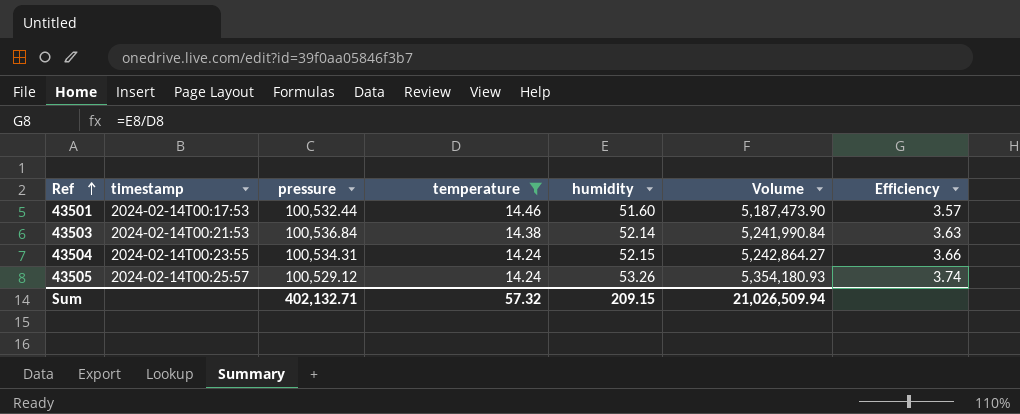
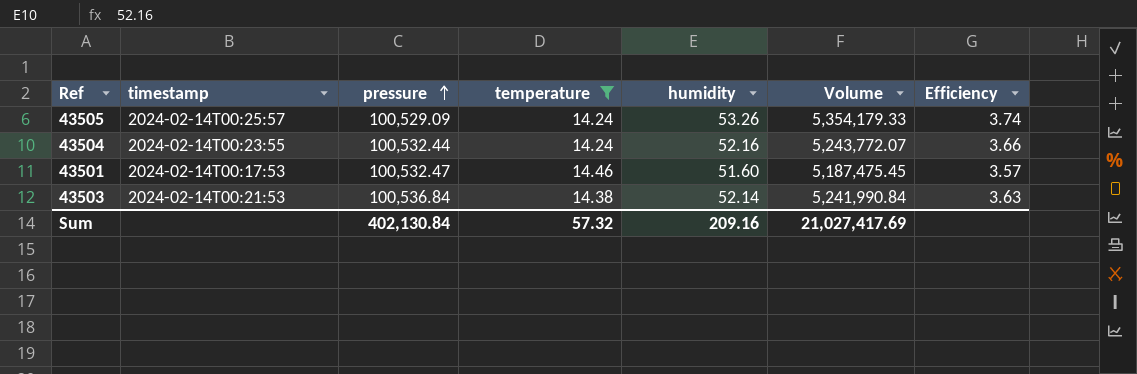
row order: Ref ascending -> pressure ascending
43505 | pressure: 100,529.12 -> 100,529.09
43505 | Volume: 5,354,180.93 -> 5,354,179.33
43504 | pressure: 100,534.31 -> 100,532.44
43504 | humidity: 52.15 -> 52.16
43504 | Volume: 5,242,864.27 -> 5,243,772.07
43501 | pressure: 100,532.44 -> 100,532.47
43501 | Volume: 5,187,473.90 -> 5,187,475.45
Sum | pressure: 402,132.71 -> 402,130.84
Sum | humidity: 209.15 -> 209.16
Sum | Volume: 21,026,509.94 -> 21,027,417.69

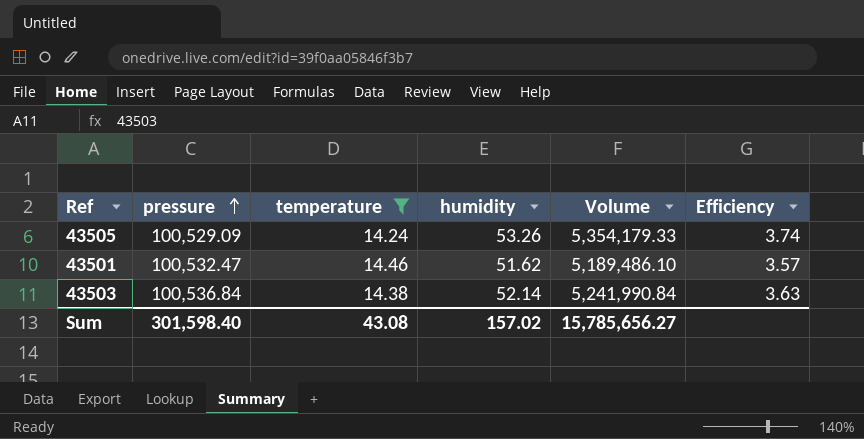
column timestamp | position: 2 -> none
row 43504: 2024-02-14T00:23:55 | 100,532.44 | 14.24 | 52.16 | 5,243,772.07 | 3.66 -> none
43501 | humidity: 51.60 -> 51.62
43501 | Volume: 5,187,475.45 -> 5,189,486.10
Sum | pressure: 402,130.84 -> 301,598.40
Sum | temperature: 57.32 -> 43.08
Sum | humidity: 209.16 -> 157.02
Sum | Volume: 21,027,417.69 -> 15,785,656.27

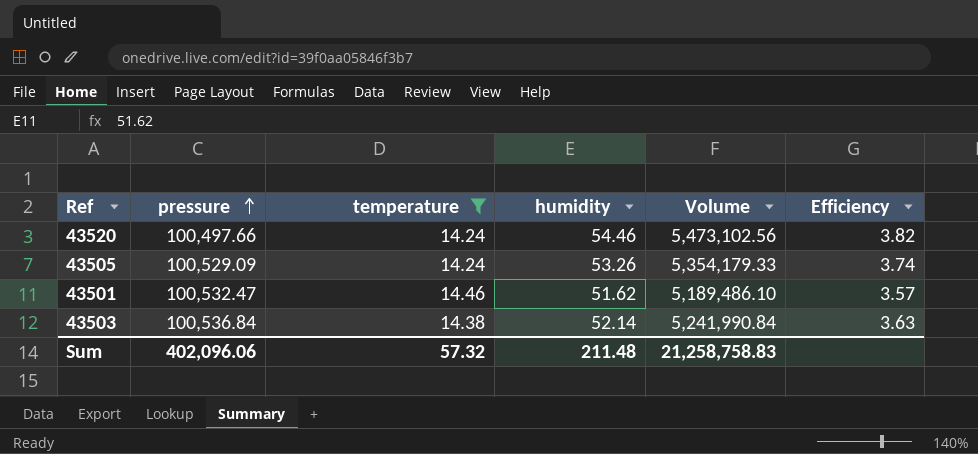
row 43520: none -> 100,497.66 | 14.24 | 54.46 | 5,473,102.56 | 3.82
Sum | pressure: 301,598.40 -> 402,096.06
Sum | temperature: 43.08 -> 57.32
Sum | humidity: 157.02 -> 211.48
Sum | Volume: 15,785,656.27 -> 21,258,758.83

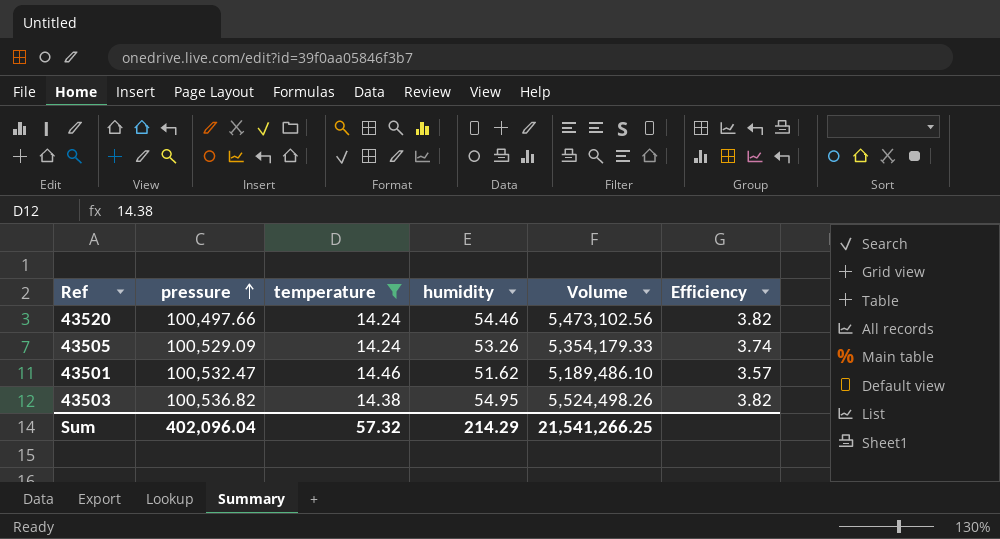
43503 | pressure: 100,536.84 -> 100,536.82
43503 | humidity: 52.14 -> 54.95
43503 | Volume: 5,241,990.84 -> 5,524,498.26
43503 | Efficiency: 3.63 -> 3.82
Sum | pressure: 402,096.06 -> 402,096.04
Sum | humidity: 211.48 -> 214.29
Sum | Volume: 21,258,758.83 -> 21,541,266.25

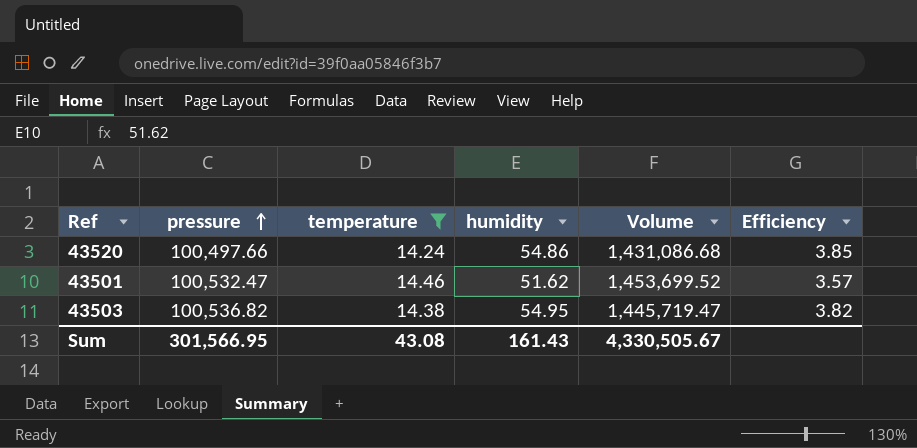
column Volume | formula: [pressure] * [humidity] -> [pressure] * [temperature]
row 43505: 100,529.09 | 14.24 | 53.26 | 5,354,179.33 | 3.74 -> none
43520 | humidity: 54.46 -> 54.86
43520 | Efficiency: 3.82 -> 3.85
Sum | pressure: 402,096.04 -> 301,566.95
Sum | temperature: 57.32 -> 43.08
Sum | humidity: 214.29 -> 161.43
Sum | Volume: 21,541,266.25 -> 4,330,505.67

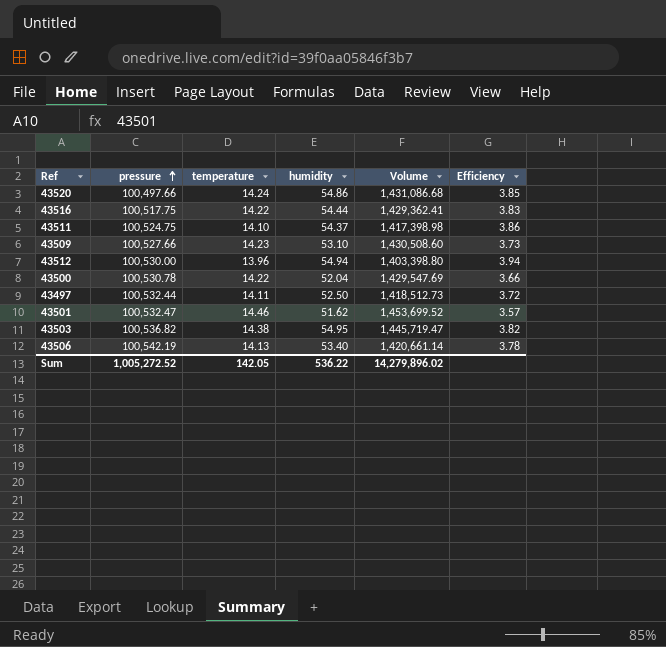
filter: temperature >= 14.24 -> none
Sum | pressure: 301,566.95 -> 1,005,272.52
Sum | temperature: 43.08 -> 142.05
Sum | humidity: 161.43 -> 536.22
Sum | Volume: 4,330,505.67 -> 14,279,896.02

